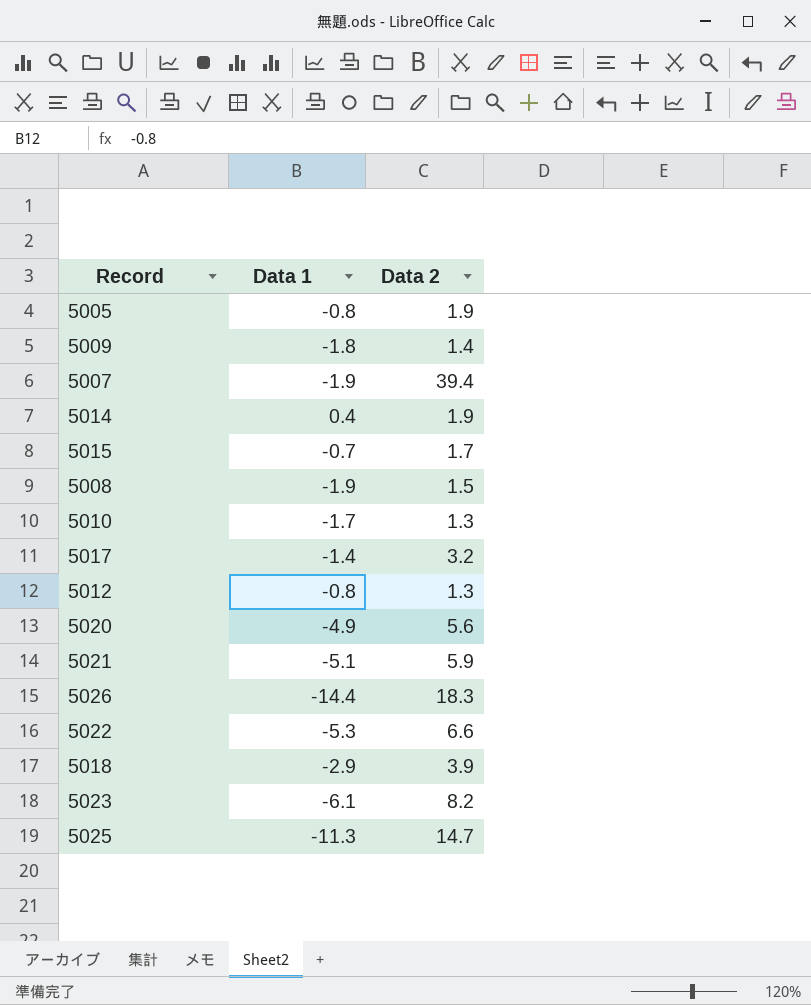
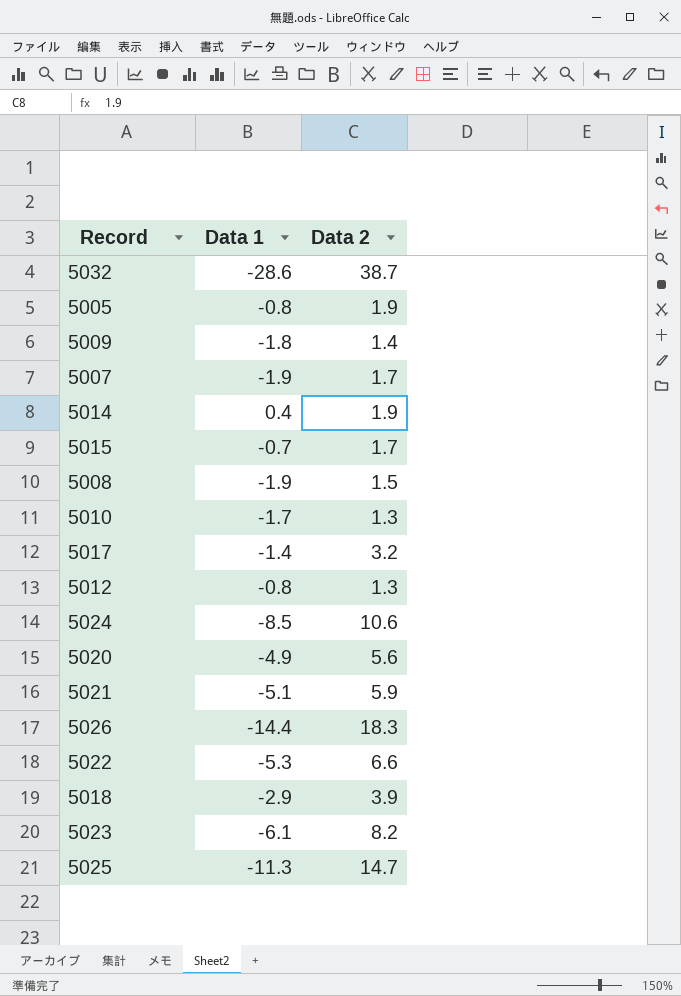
row 5032: none -> -28.6 | 38.7
5007 | Data 2: 39.4 -> 1.7
row 5024: none -> -8.5 | 10.6

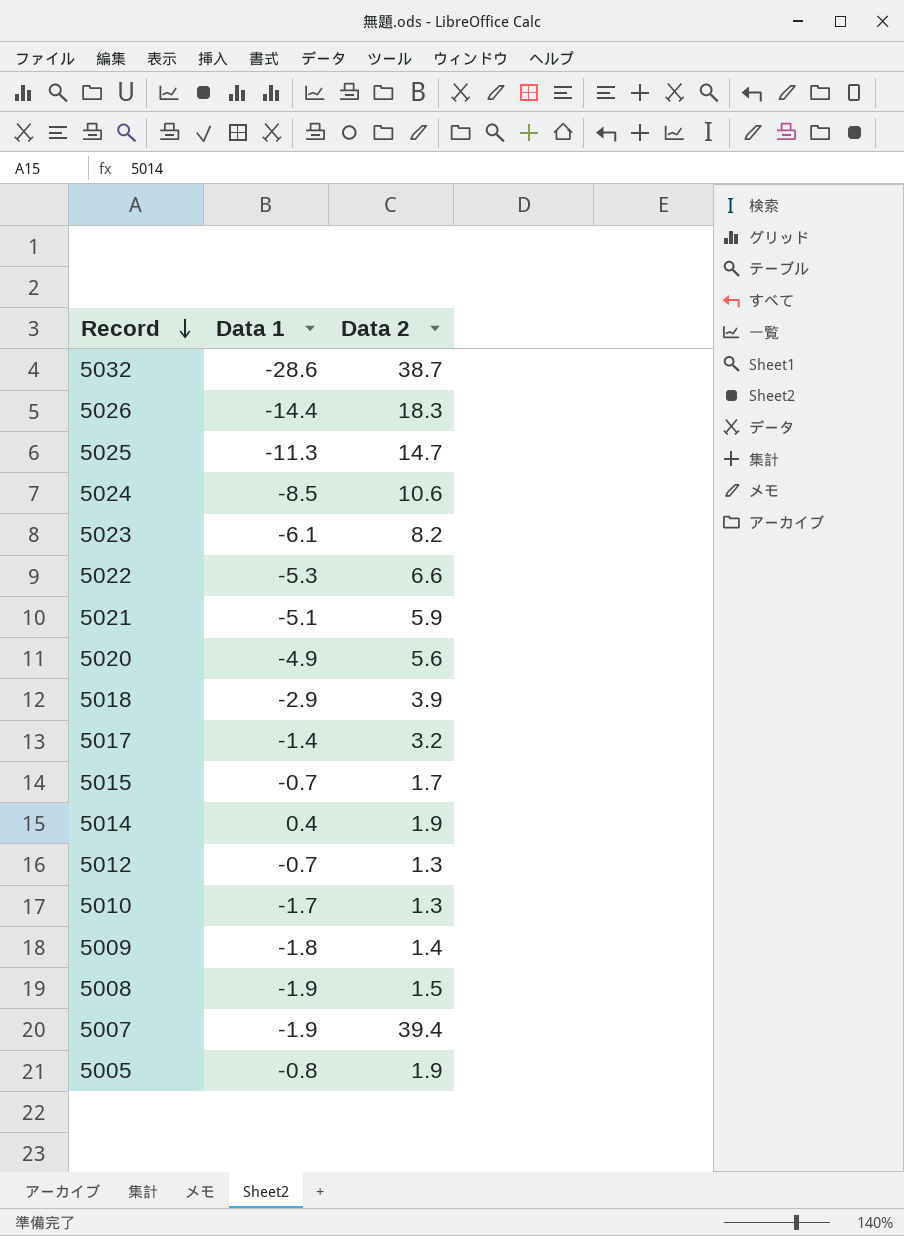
row order: none -> Record descending
5012 | Data 1: -0.8 -> -0.7
5007 | Data 2: 1.7 -> 39.4

